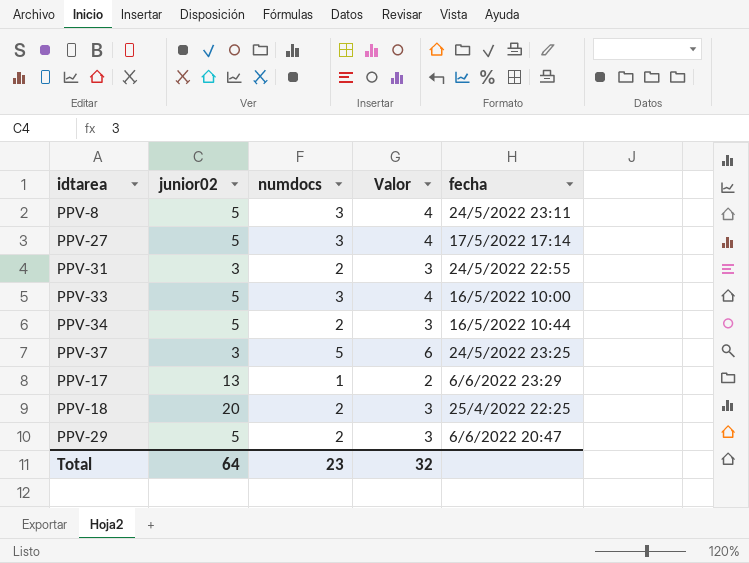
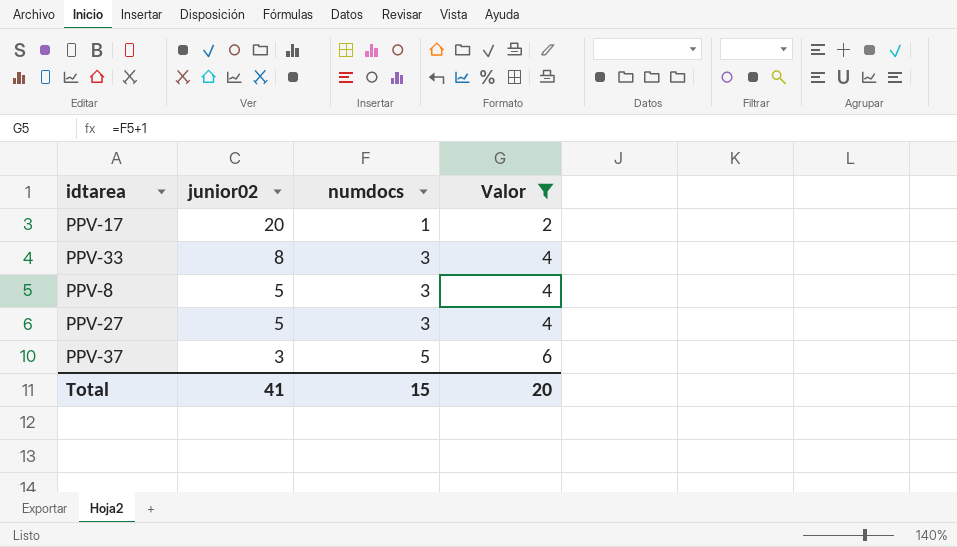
filter: none -> Valor != 3
row order: none -> junior02 descending
column fecha | position: 5 -> none
PPV-17 | junior02: 13 -> 20
PPV-33 | junior02: 5 -> 8
Total | junior02: 64 -> 41
Total | numdocs: 23 -> 15
Total | Valor: 32 -> 20

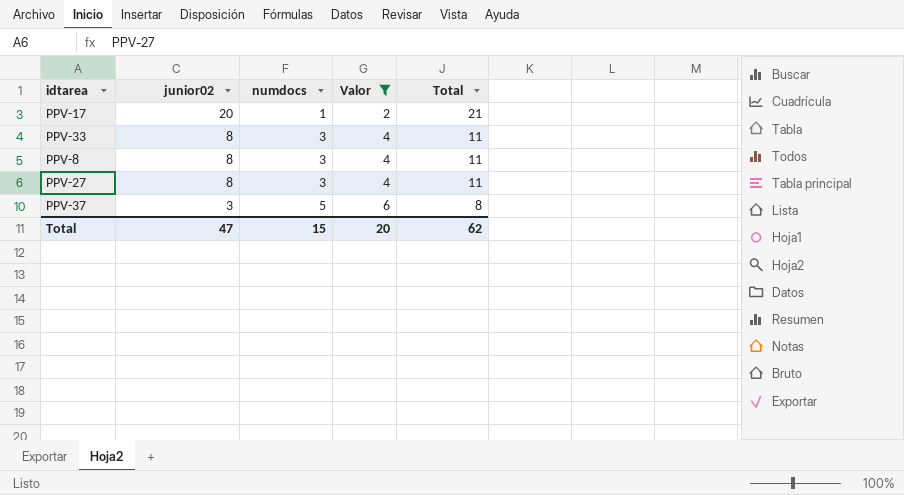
column Total | formula: none -> [junior02] + [numdocs]
PPV-8 | junior02: 5 -> 8
PPV-27 | junior02: 5 -> 8
Total | junior02: 41 -> 47

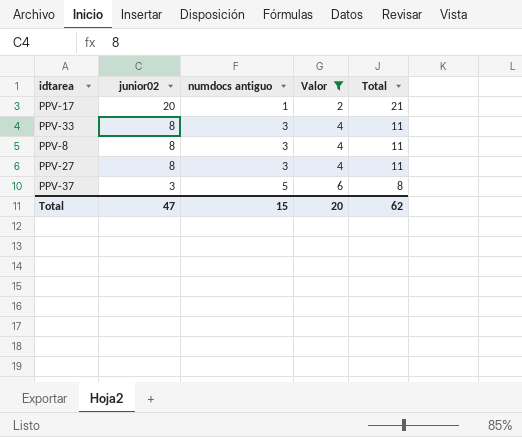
column name: numdocs -> numdocs antiguo

